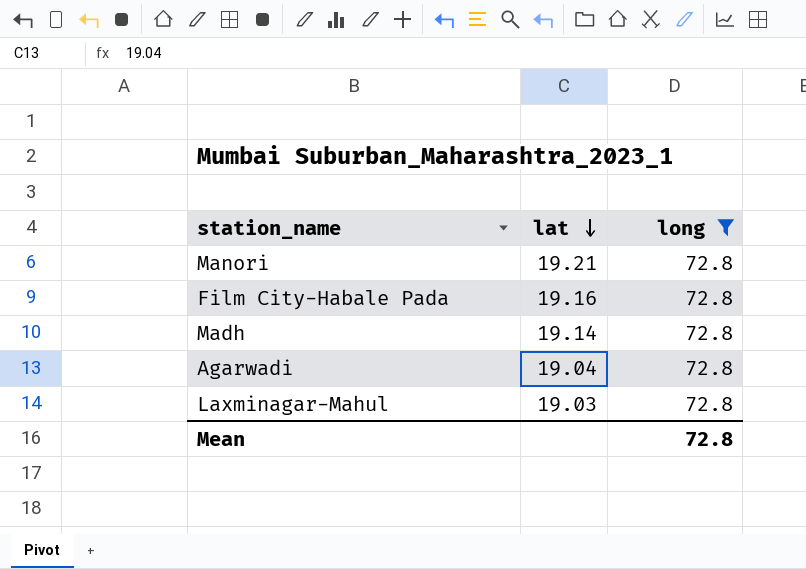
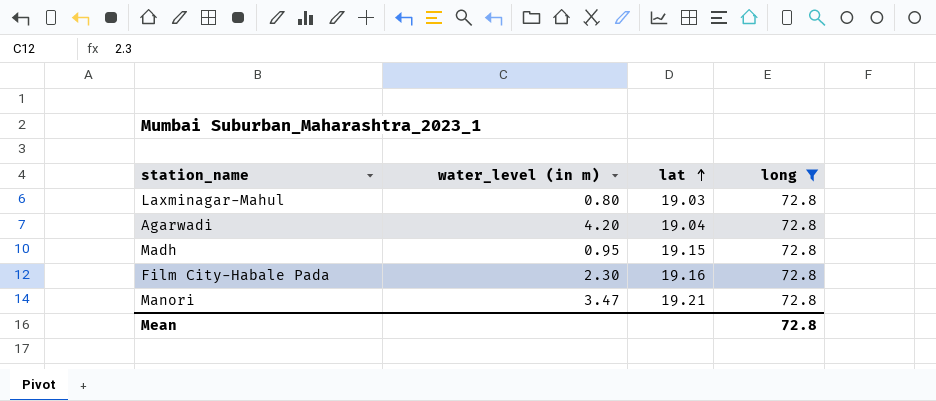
row order: lat descending -> lat ascending
column water_level (in m) | position: none -> 2
Madh | lat: 19.14 -> 19.15

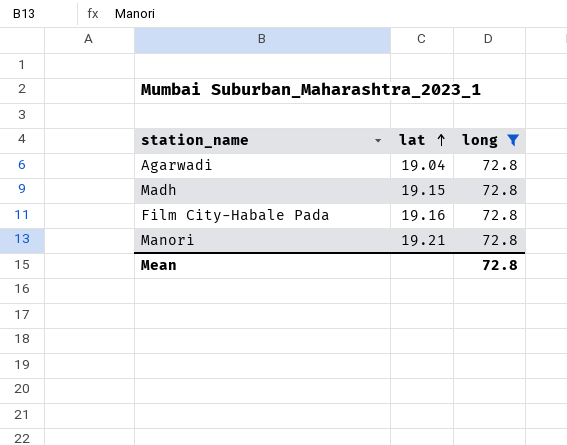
column water_level (in m) | position: 2 -> none
row Laxminagar-Mahul: 0.80 | 19.03 | 72.8 -> none

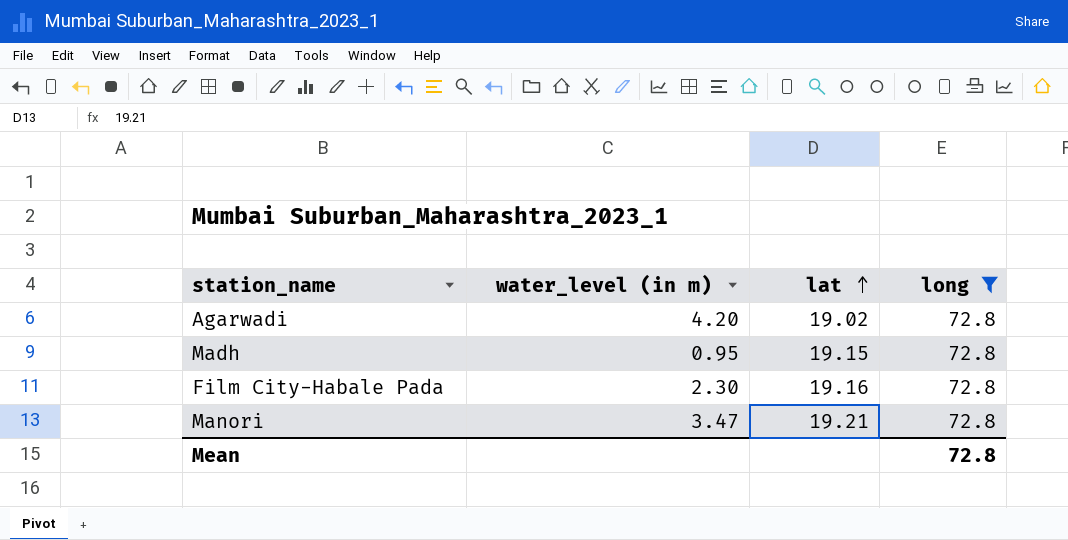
column water_level (in m) | position: none -> 2
Agarwadi | lat: 19.04 -> 19.02

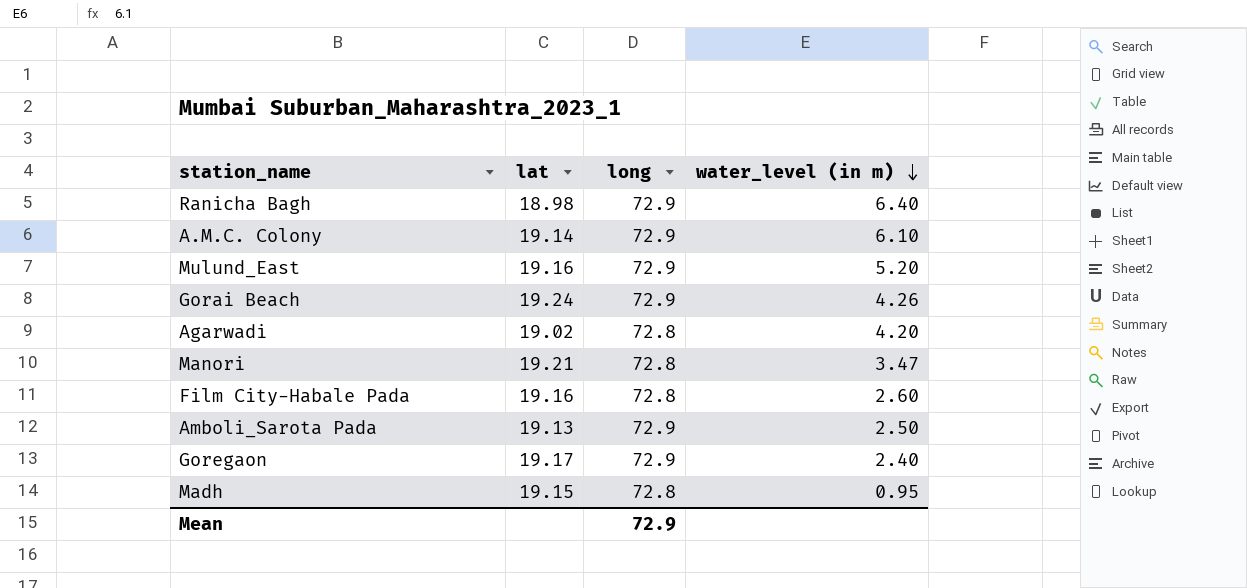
filter: long = 72.8 -> none
row order: lat ascending -> water_level (in m) descending
column water_level (in m) | position: 2 -> 4
Film City-Habale Pada | water_level (in m): 2.30 -> 2.60
Mean | long: 72.8 -> 72.9

